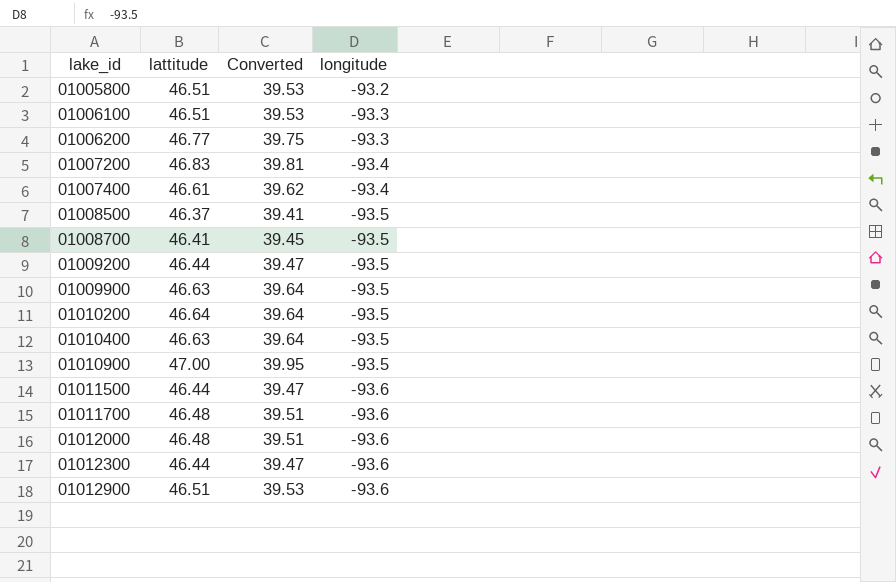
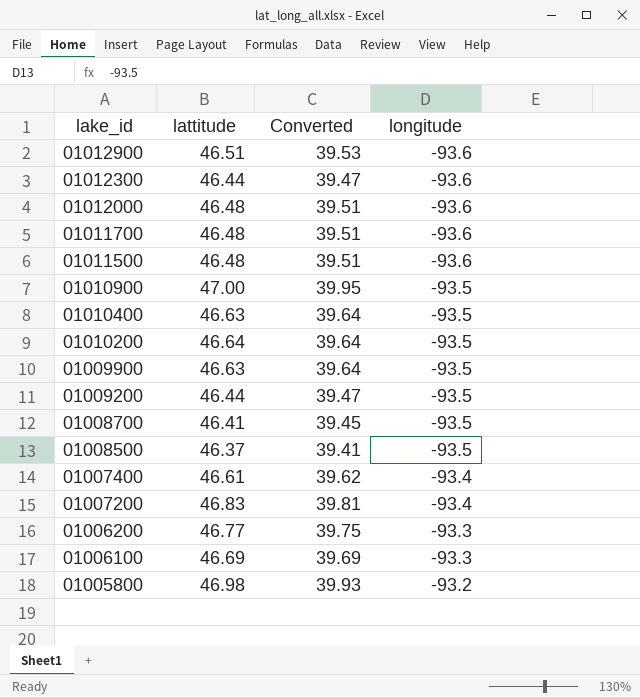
row order: lake_id ascending -> lake_id descending
01011500 | lattitude: 46.44 -> 46.48
01011500 | Converted: 39.47 -> 39.51
01006100 | lattitude: 46.51 -> 46.69
01006100 | Converted: 39.53 -> 39.69
01005800 | lattitude: 46.51 -> 46.98
01005800 | Converted: 39.53 -> 39.93

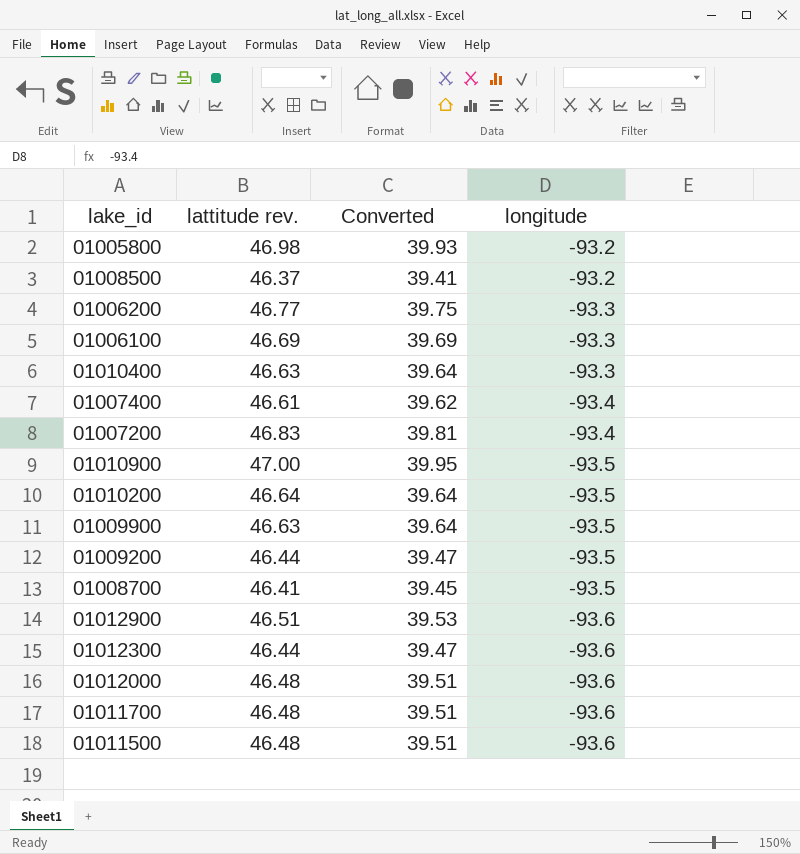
row order: lake_id descending -> longitude descending
column name: lattitude -> lattitude rev.
01008500 | longitude: -93.5 -> -93.2
01010400 | longitude: -93.5 -> -93.3

